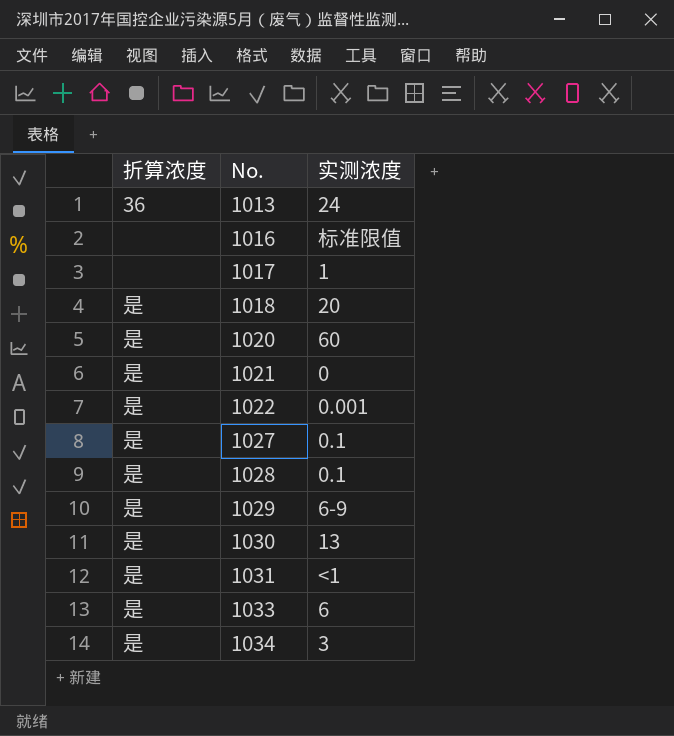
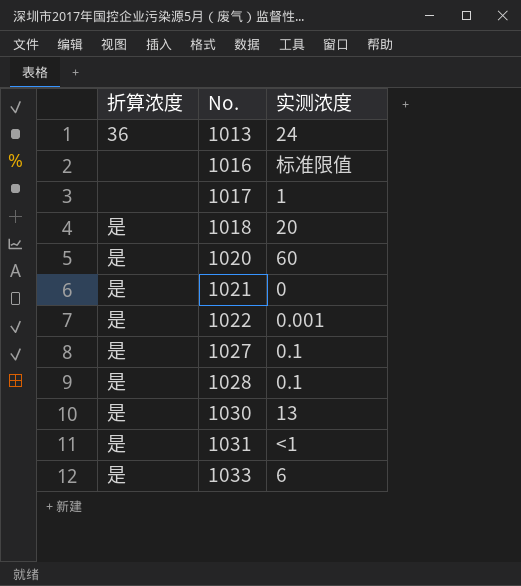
row 1029: 是 | 6-9 -> none
row 1034: 是 | 3 -> none

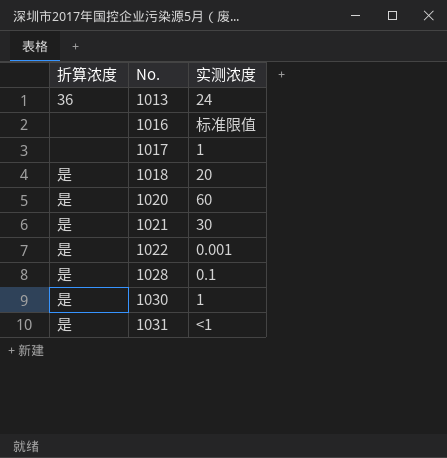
row 1027: 是 | 0.1 -> none
row 1033: 是 | 6 -> none
1021 | 实测浓度: 0 -> 30
1030 | 实测浓度: 13 -> 1

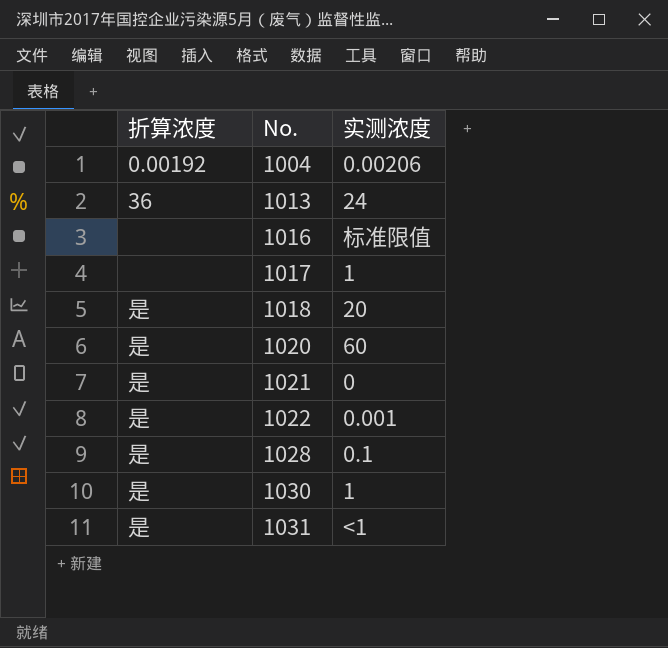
row 1004: none -> 0.00192 | 0.00206
1021 | 实测浓度: 30 -> 0

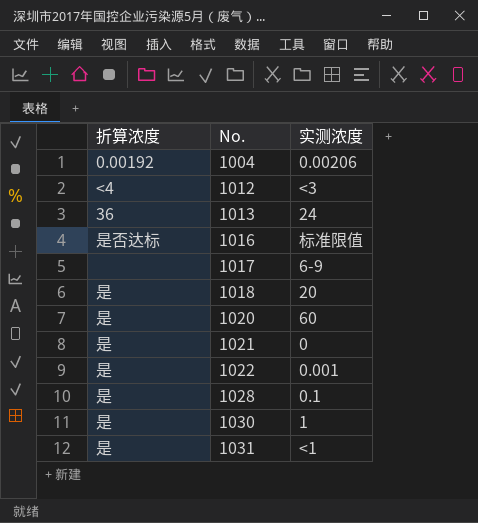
row 1012: none -> <4 | <3
1016 | 折算浓度: none -> 是否达标
1017 | 实测浓度: 1 -> 6-9

